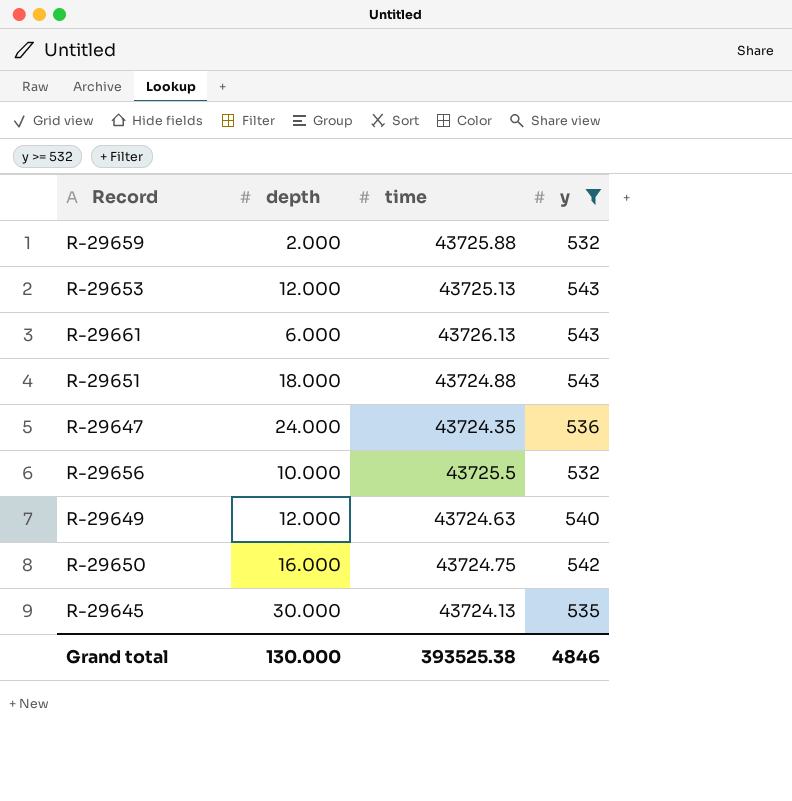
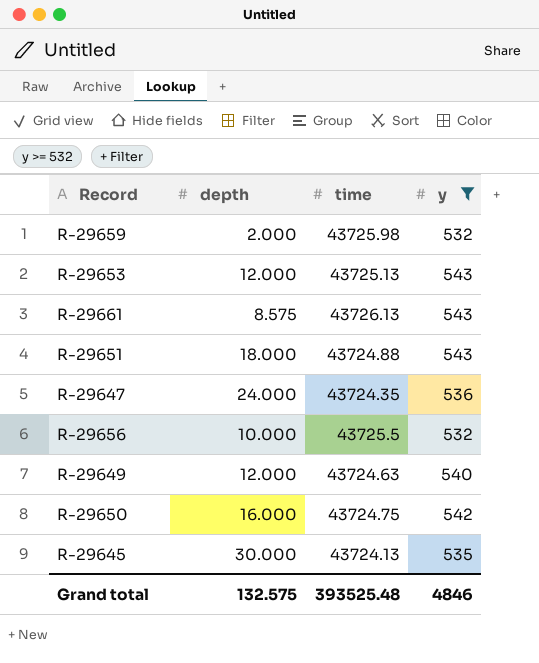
R-29659 | time: 43725.88 -> 43725.98
R-29661 | depth: 6.000 -> 8.575
Grand total | depth: 130.000 -> 132.575
Grand total | time: 393525.38 -> 393525.48

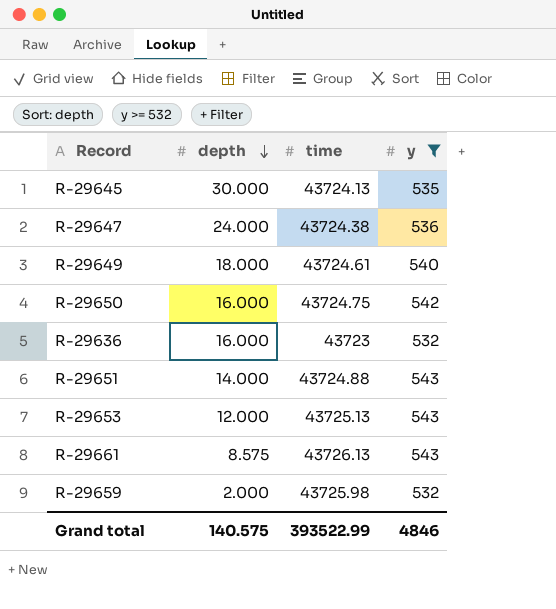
row order: none -> depth descending
row R-29656: 10.000 | 43725.5 | 532 -> none
R-29647 | time: 43724.35 -> 43724.38
R-29649 | depth: 12.000 -> 18.000
R-29649 | time: 43724.63 -> 43724.61
row R-29636: none -> 16.000 | 43723 | 532
R-29651 | depth: 18.000 -> 14.000
Grand total | depth: 132.575 -> 140.575
Grand total | time: 393525.48 -> 393522.99

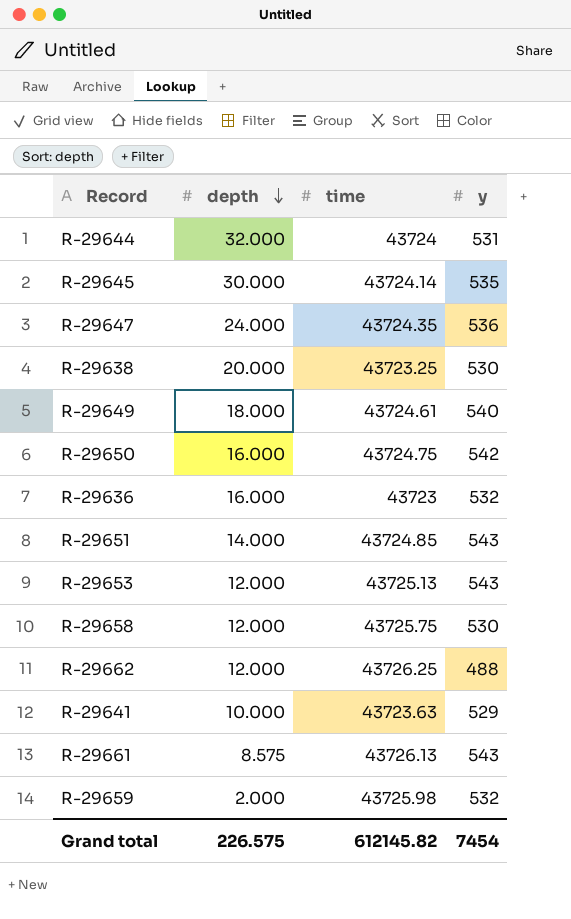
filter: y >= 532 -> none
R-29645 | time: 43724.13 -> 43724.14
R-29647 | time: 43724.38 -> 43724.35
R-29651 | time: 43724.88 -> 43724.85
Grand total | depth: 140.575 -> 226.575
Grand total | time: 393522.99 -> 612145.82
Grand total | y: 4846 -> 7454

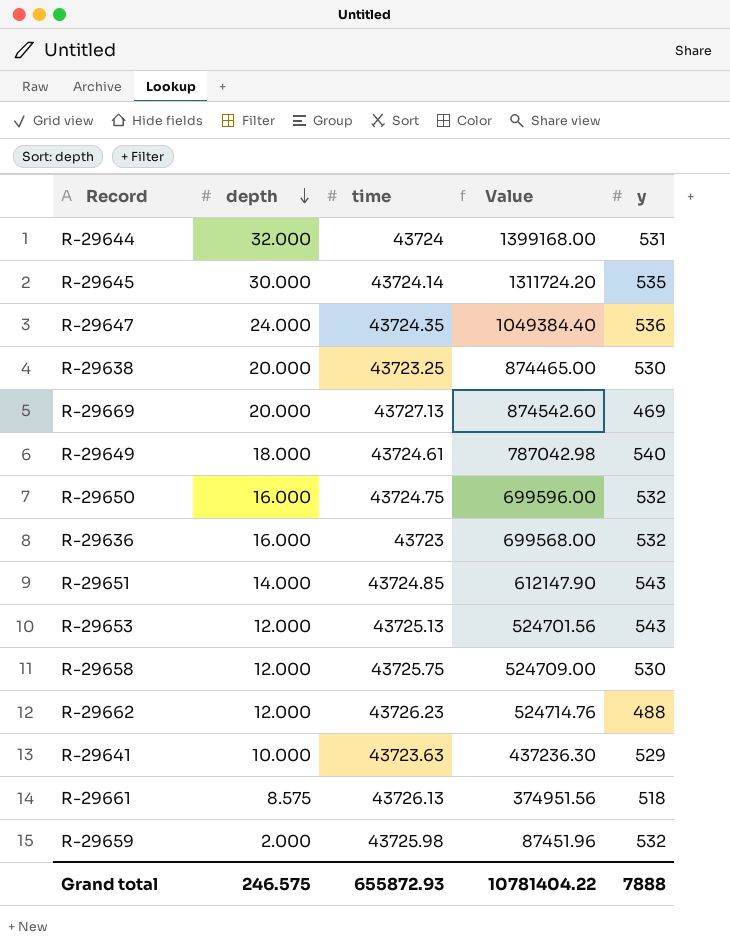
column Value | formula: none -> [depth] * [time]
row R-29669: none -> 20.000 | 43727.13 | 874542.60 | 469
R-29650 | y: 542 -> 532
R-29662 | time: 43726.25 -> 43726.23
R-29661 | y: 543 -> 518
Grand total | depth: 226.575 -> 246.575
Grand total | time: 612145.82 -> 655872.93
Grand total | y: 7454 -> 7888

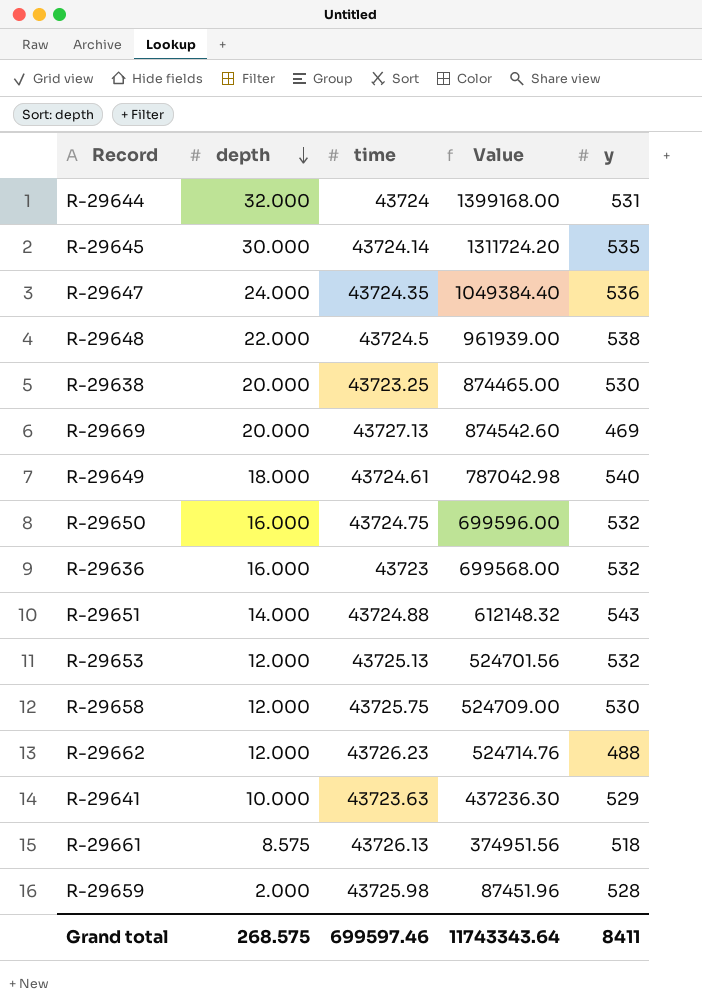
row R-29648: none -> 22.000 | 43724.5 | 961939.00 | 538
R-29651 | time: 43724.85 -> 43724.88
R-29651 | Value: 612147.90 -> 612148.32
R-29653 | y: 543 -> 532
R-29659 | y: 532 -> 528
Grand total | depth: 246.575 -> 268.575
Grand total | time: 655872.93 -> 699597.46
Grand total | Value: 10781404.22 -> 11743343.64
Grand total | y: 7888 -> 8411

